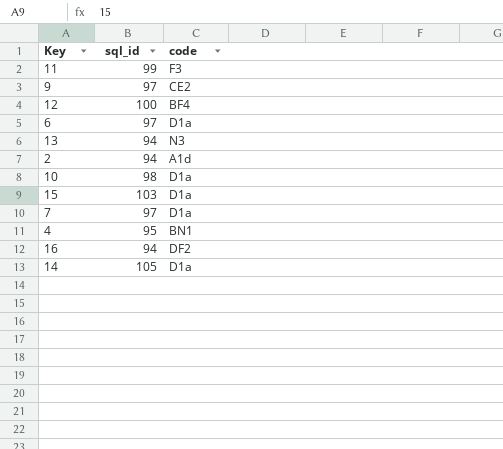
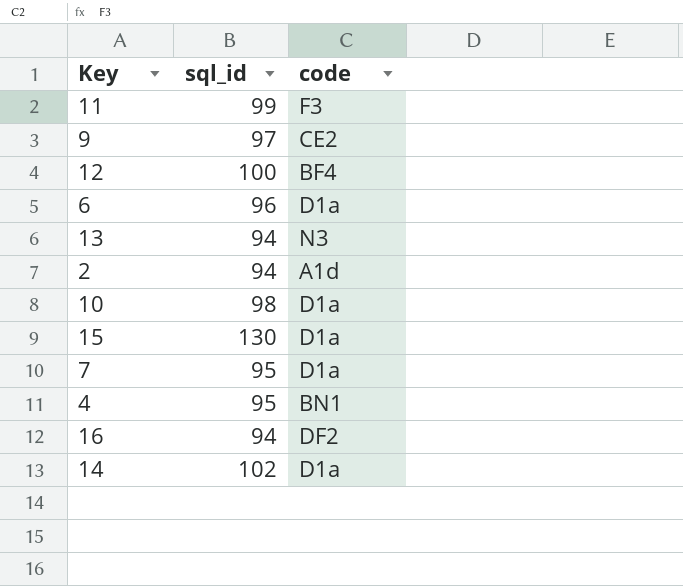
6 | sql_id: 97 -> 96
15 | sql_id: 103 -> 130
7 | sql_id: 97 -> 95
14 | sql_id: 105 -> 102

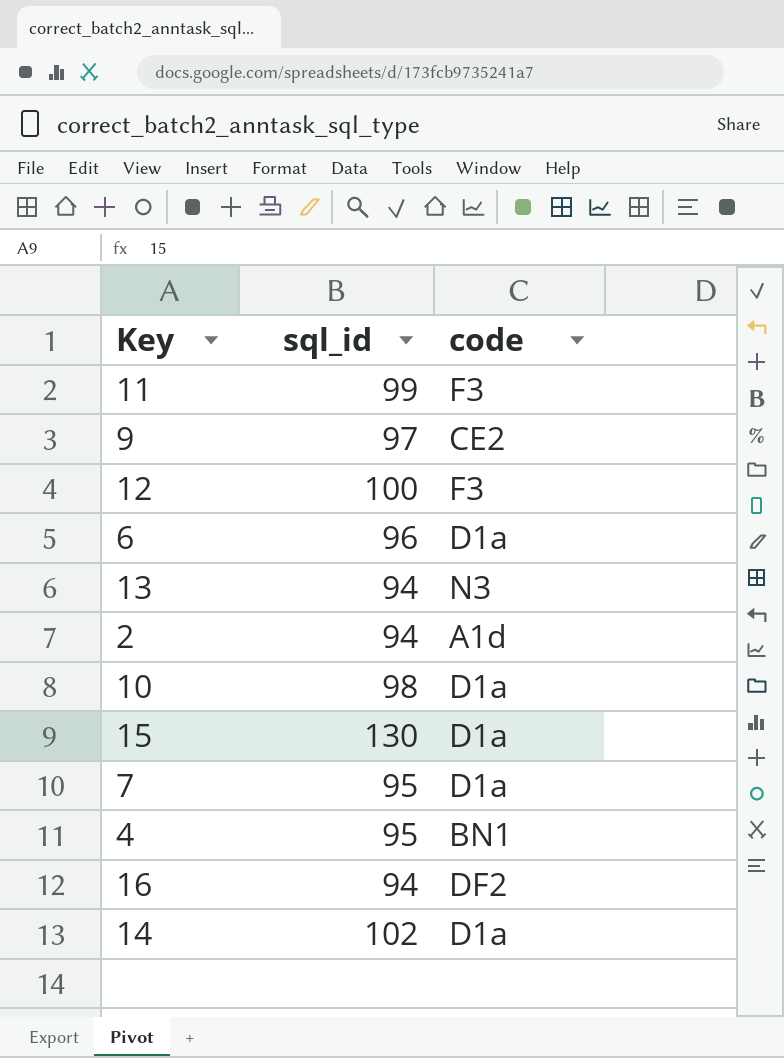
12 | code: BF4 -> F3

